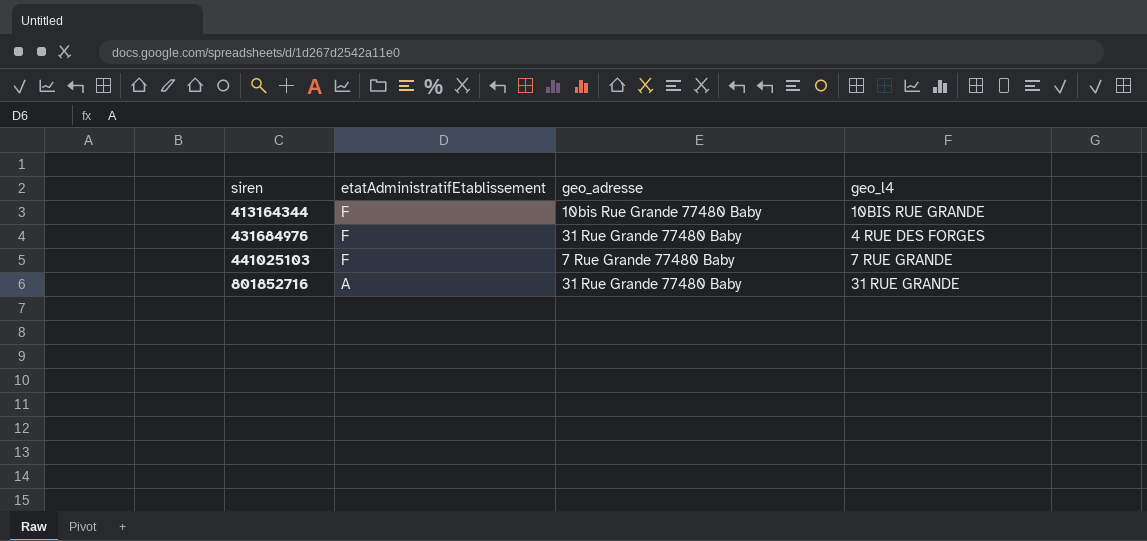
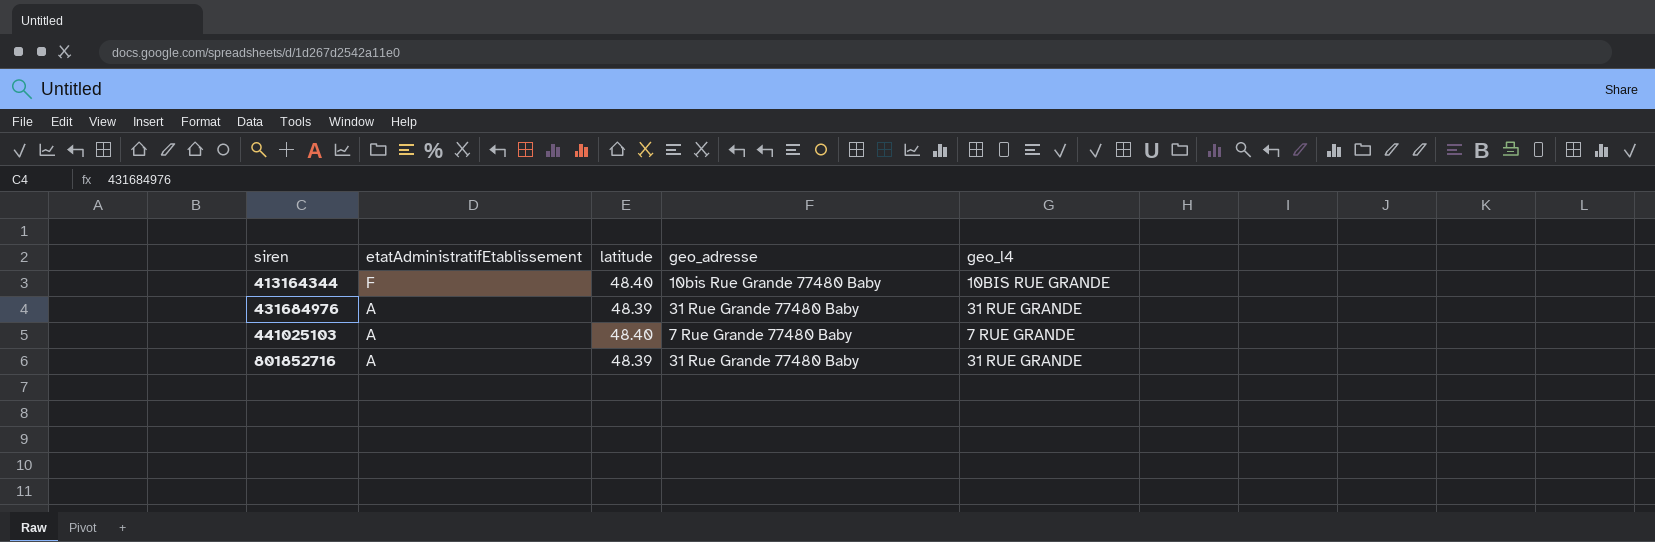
column latitude | position: none -> 3
431684976 | etatAdministratifEtablissement: F -> A
431684976 | geo_l4: 4 RUE DES FORGES -> 31 RUE GRANDE
441025103 | etatAdministratifEtablissement: F -> A

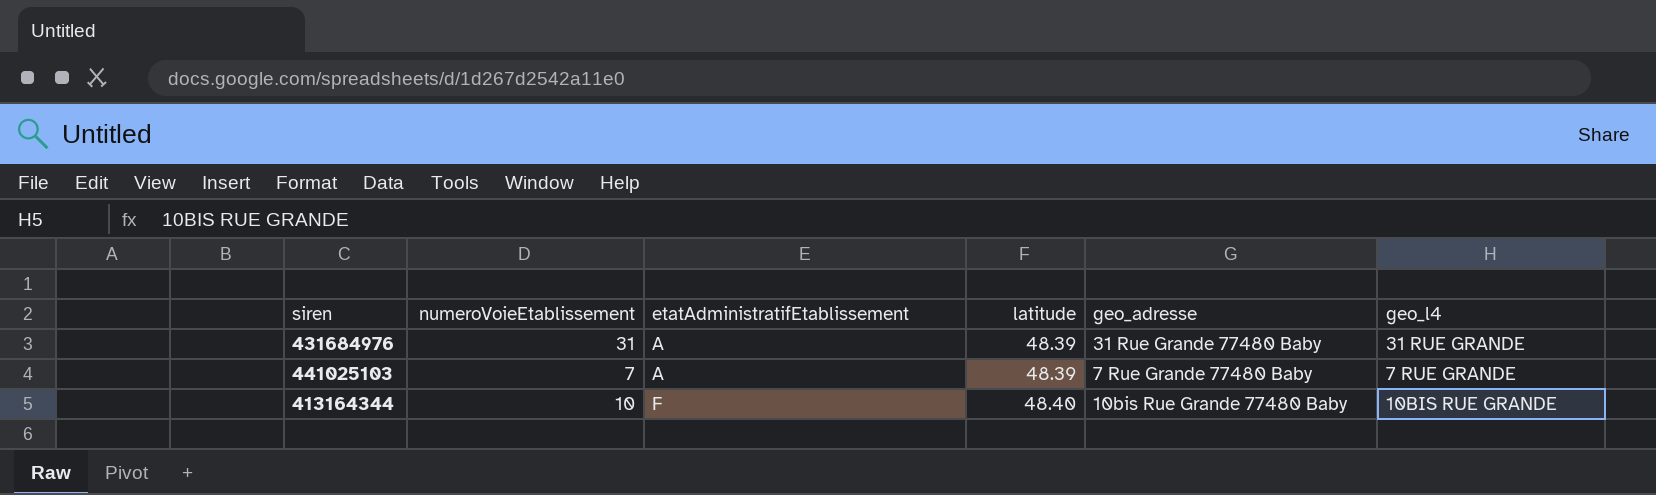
row order: siren ascending -> etatAdministratifEtablissement ascending
column numeroVoieEtablissement | position: none -> 2
row 801852716: A | 48.39 | 31 Rue Grande 77480 Baby | 31 RUE GRANDE -> none
441025103 | latitude: 48.40 -> 48.39

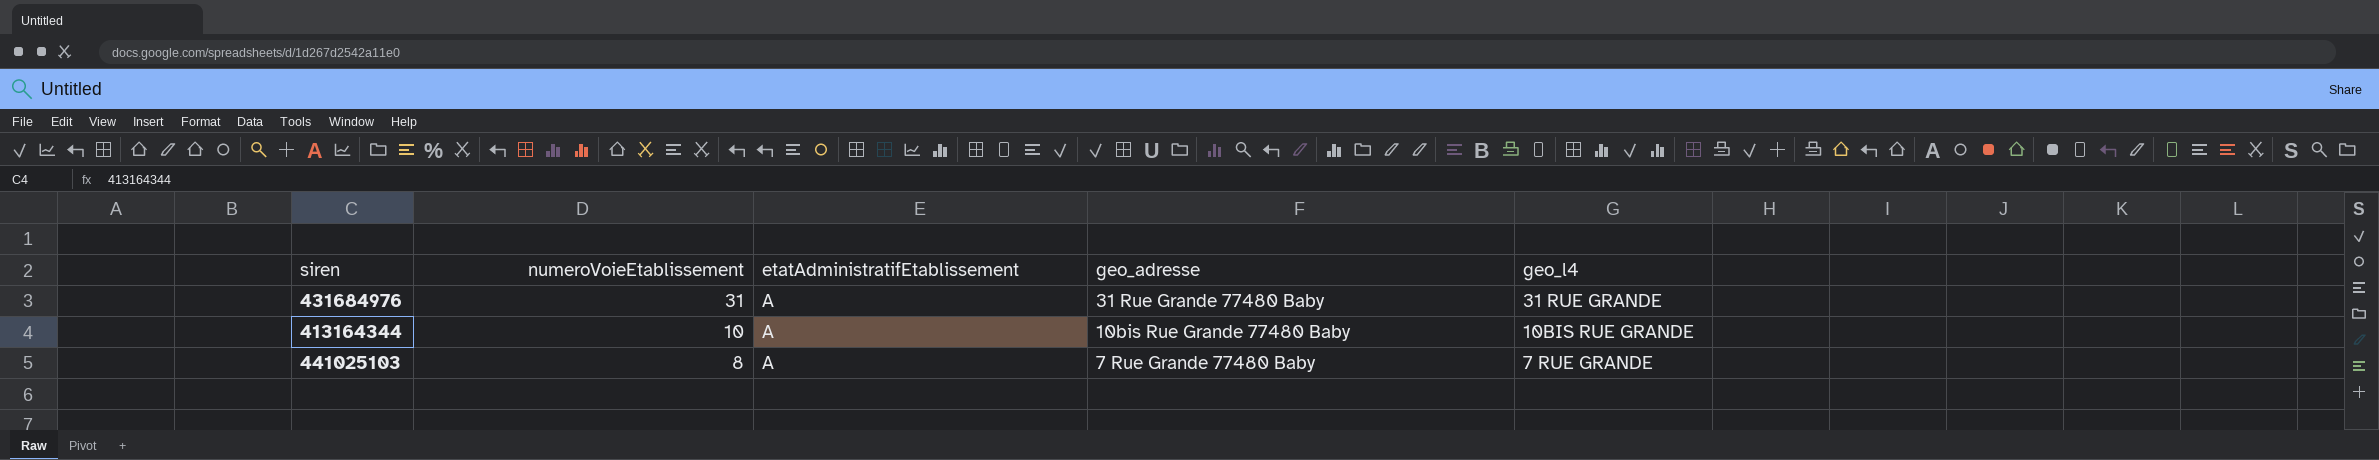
row order: etatAdministratifEtablissement ascending -> numeroVoieEtablissement descending
column latitude | position: 4 -> none
413164344 | etatAdministratifEtablissement: F -> A
441025103 | numeroVoieEtablissement: 7 -> 8

